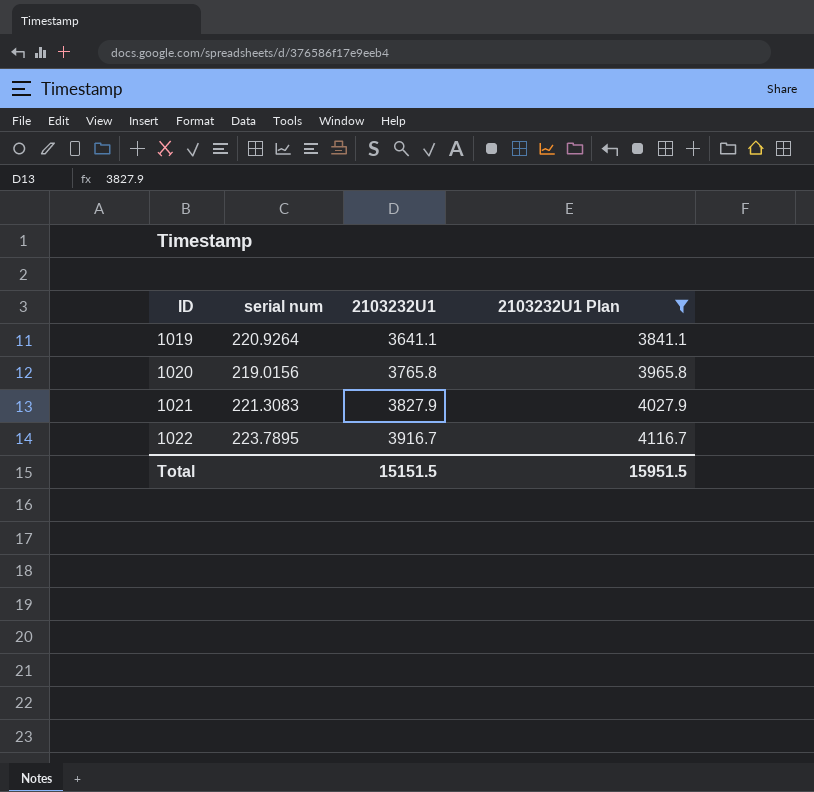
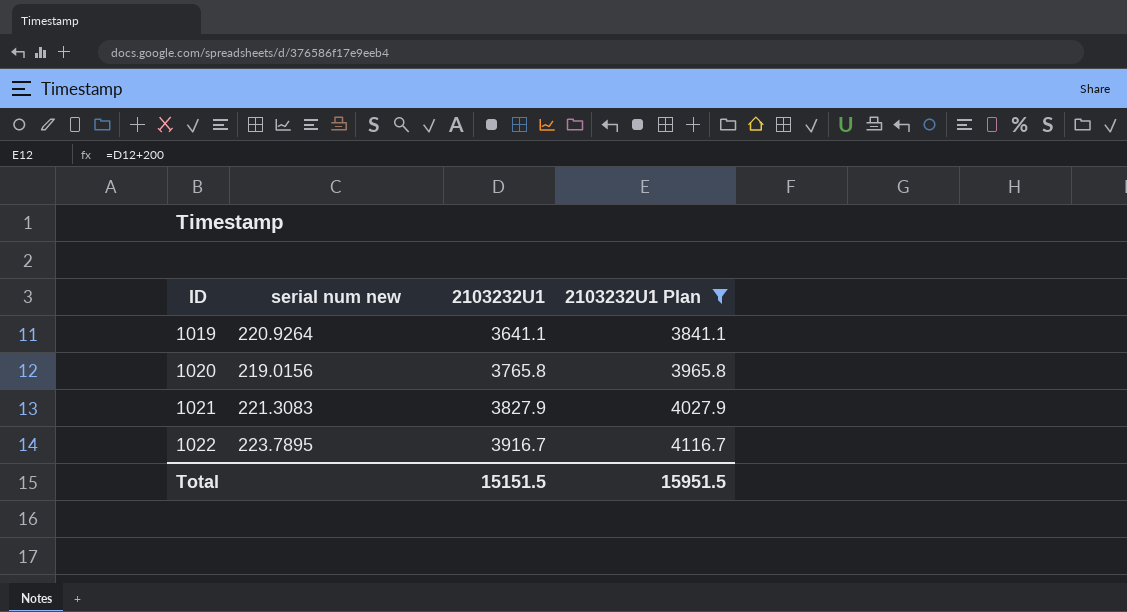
column name: serial num -> serial num new

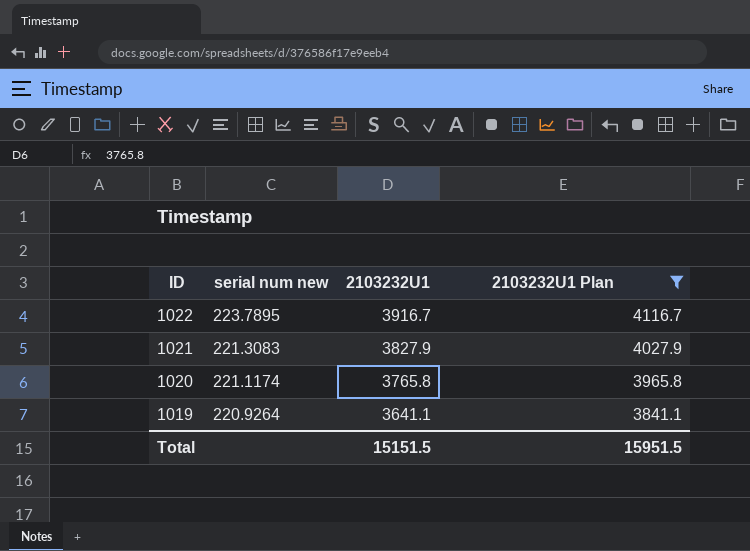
row order: ID ascending -> ID descending
1020 | serial num new: 219.0156 -> 221.1174

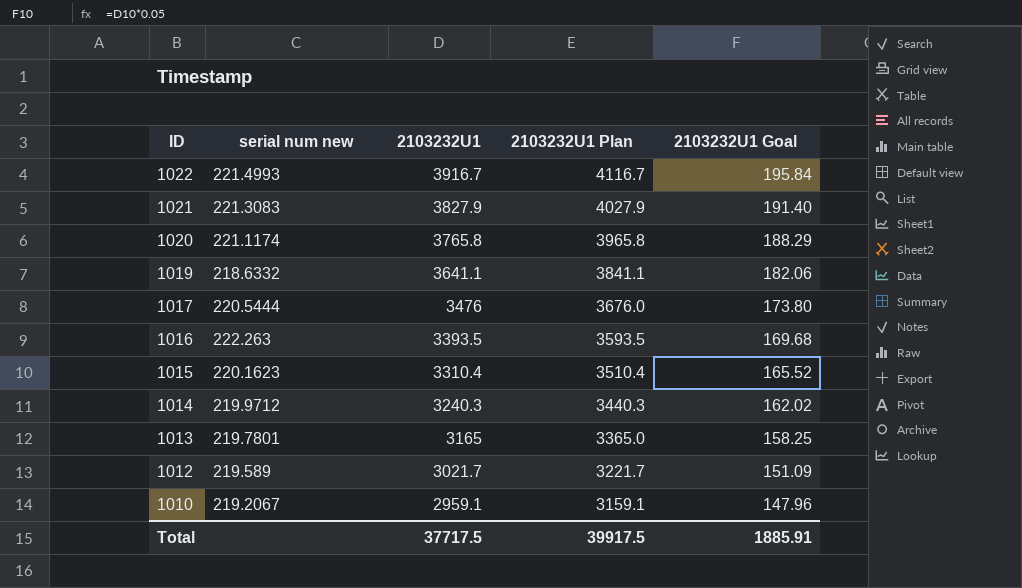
filter: 2103232U1 Plan >= 3841.1 -> none
column 2103232U1 Goal | formula: none -> [2103232U1] * 0.05
1022 | serial num new: 223.7895 -> 221.4993
1019 | serial num new: 220.9264 -> 218.6332
Total | 2103232U1: 15151.5 -> 37717.5
Total | 2103232U1 Plan: 15951.5 -> 39917.5

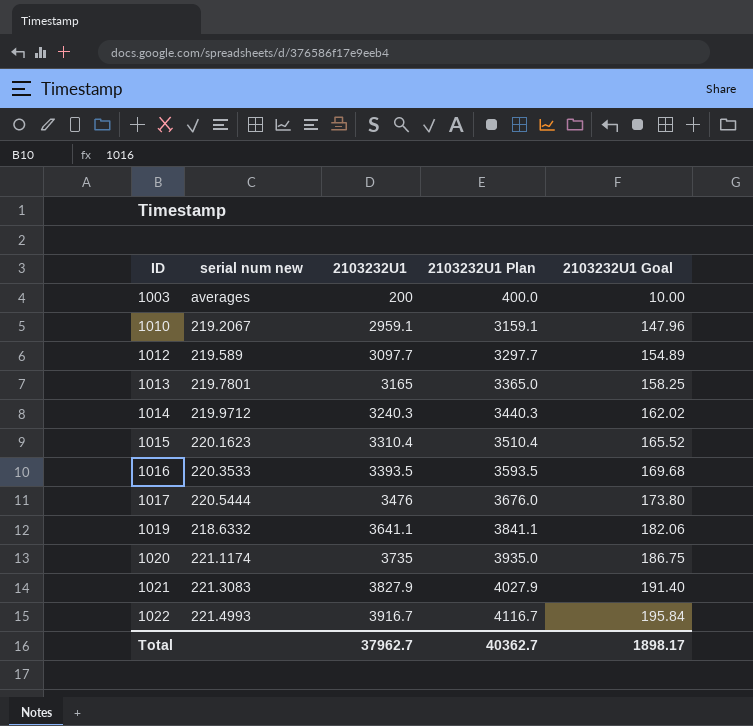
row order: ID descending -> ID ascending
row 1003: none -> averages | 200 | 400.0 | 10.00
1012 | 2103232U1: 3021.7 -> 3097.7
1012 | 2103232U1 Plan: 3221.7 -> 3297.7
1012 | 2103232U1 Goal: 151.09 -> 154.89
1016 | serial num new: 222.263 -> 220.3533
1020 | 2103232U1: 3765.8 -> 3735
1020 | 2103232U1 Plan: 3965.8 -> 3935.0
1020 | 2103232U1 Goal: 188.29 -> 186.75
Total | 2103232U1: 37717.5 -> 37962.7
Total | 2103232U1 Plan: 39917.5 -> 40362.7
Total | 2103232U1 Goal: 1885.91 -> 1898.17

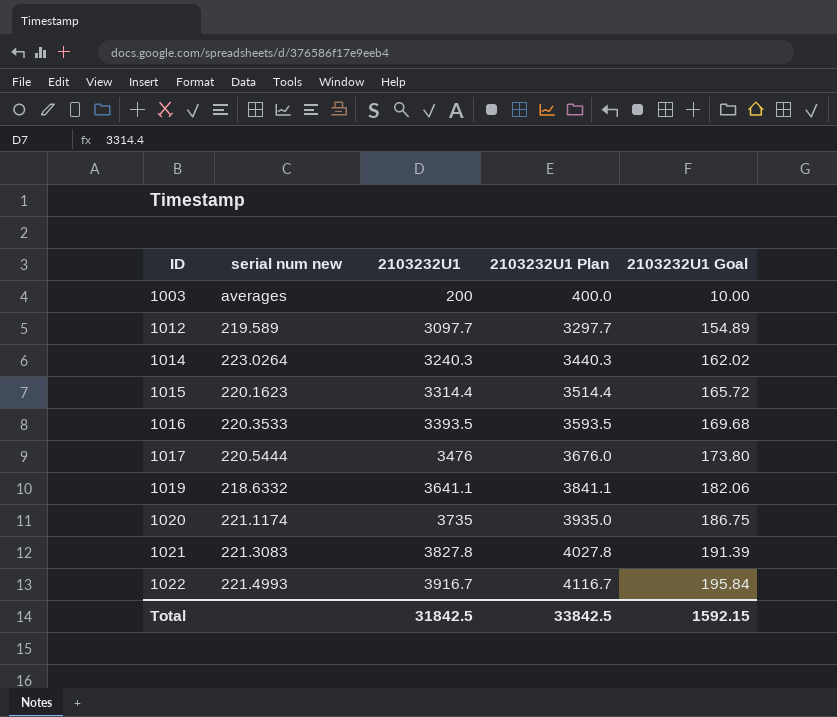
row 1010: 219.2067 | 2959.1 | 3159.1 | 147.96 -> none
row 1013: 219.7801 | 3165 | 3365.0 | 158.25 -> none
1014 | serial num new: 219.9712 -> 223.0264
1015 | 2103232U1: 3310.4 -> 3314.4
1015 | 2103232U1 Plan: 3510.4 -> 3514.4
1015 | 2103232U1 Goal: 165.52 -> 165.72
1021 | 2103232U1: 3827.9 -> 3827.8
1021 | 2103232U1 Plan: 4027.9 -> 4027.8
1021 | 2103232U1 Goal: 191.40 -> 191.39
Total | 2103232U1: 37962.7 -> 31842.5
Total | 2103232U1 Plan: 40362.7 -> 33842.5
Total | 2103232U1 Goal: 1898.17 -> 1592.15

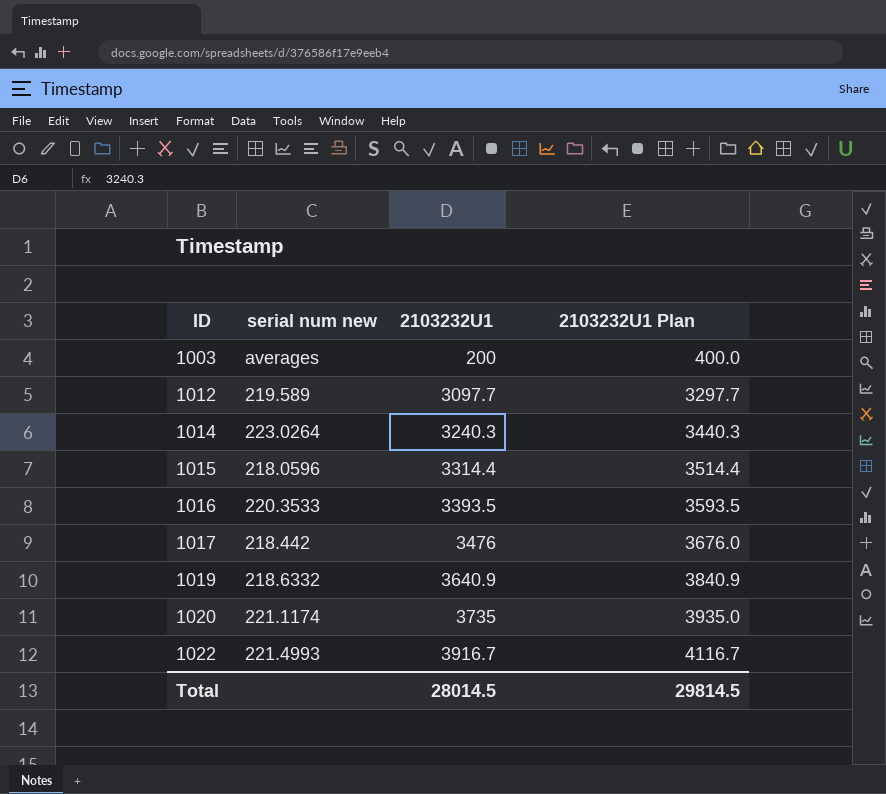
column 2103232U1 Goal | formula: [2103232U1] * 0.05 -> none
row 1021: 221.3083 | 3827.8 | 4027.8 | 191.39 -> none
1015 | serial num new: 220.1623 -> 218.0596
1017 | serial num new: 220.5444 -> 218.442
1019 | 2103232U1: 3641.1 -> 3640.9
1019 | 2103232U1 Plan: 3841.1 -> 3840.9
Total | 2103232U1: 31842.5 -> 28014.5
Total | 2103232U1 Plan: 33842.5 -> 29814.5

